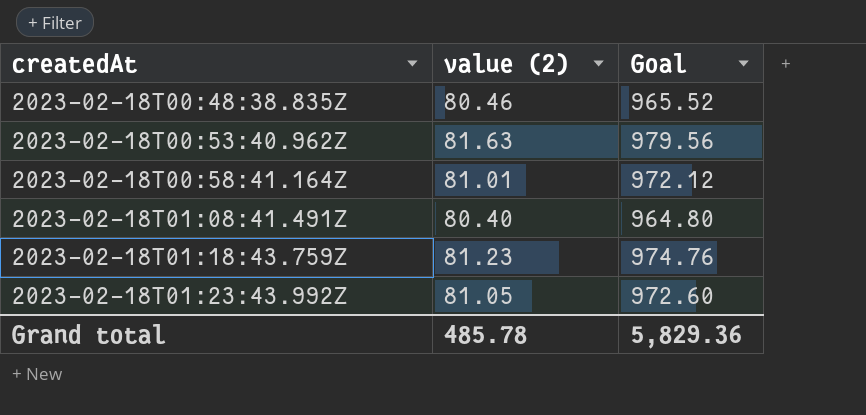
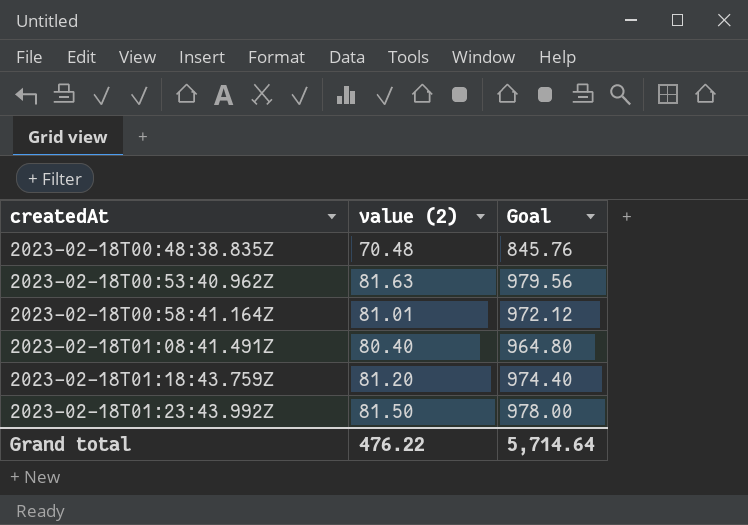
2023-02-18T00:48:38.835Z | value (2): 80.46 -> 70.48
2023-02-18T00:48:38.835Z | Goal: 965.52 -> 845.76
2023-02-18T01:18:43.759Z | value (2): 81.23 -> 81.20
2023-02-18T01:18:43.759Z | Goal: 974.76 -> 974.40
2023-02-18T01:23:43.992Z | value (2): 81.05 -> 81.50
2023-02-18T01:23:43.992Z | Goal: 972.60 -> 978.00
Grand total | value (2): 485.78 -> 476.22
Grand total | Goal: 5,829.36 -> 5,714.64

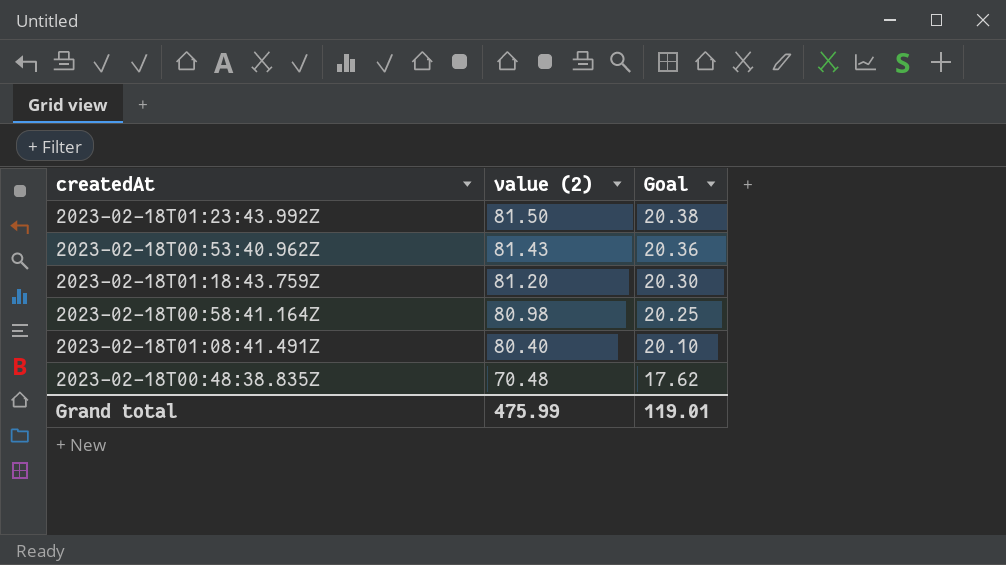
row order: createdAt ascending -> value (2) descending
column Goal | formula: [value (2)] * 12 -> [value (2)] * 0.25
2023-02-18T00:53:40.962Z | value (2): 81.63 -> 81.43
2023-02-18T00:58:41.164Z | value (2): 81.01 -> 80.98
Grand total | value (2): 476.22 -> 475.99
Grand total | Goal: 5,714.64 -> 119.01

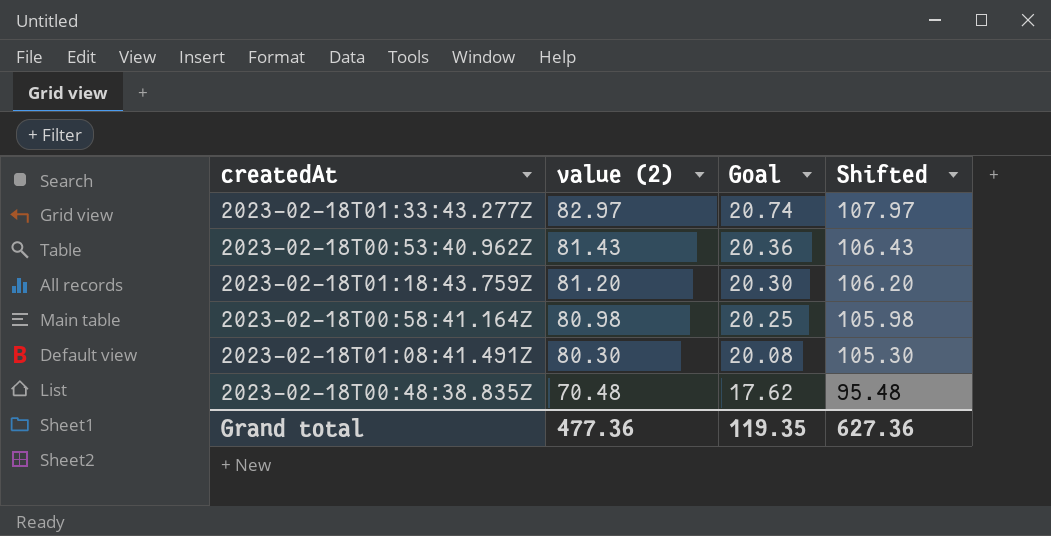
column Shifted | formula: none -> [value (2)] + 25
row 2023-02-18T01:23:43.992Z: 81.50 | 20.38 -> none
row 2023-02-18T01:33:43.277Z: none -> 82.97 | 20.74 | 107.97
2023-02-18T01:08:41.491Z | value (2): 80.40 -> 80.30
2023-02-18T01:08:41.491Z | Goal: 20.10 -> 20.08
Grand total | value (2): 475.99 -> 477.36
Grand total | Goal: 119.01 -> 119.35

